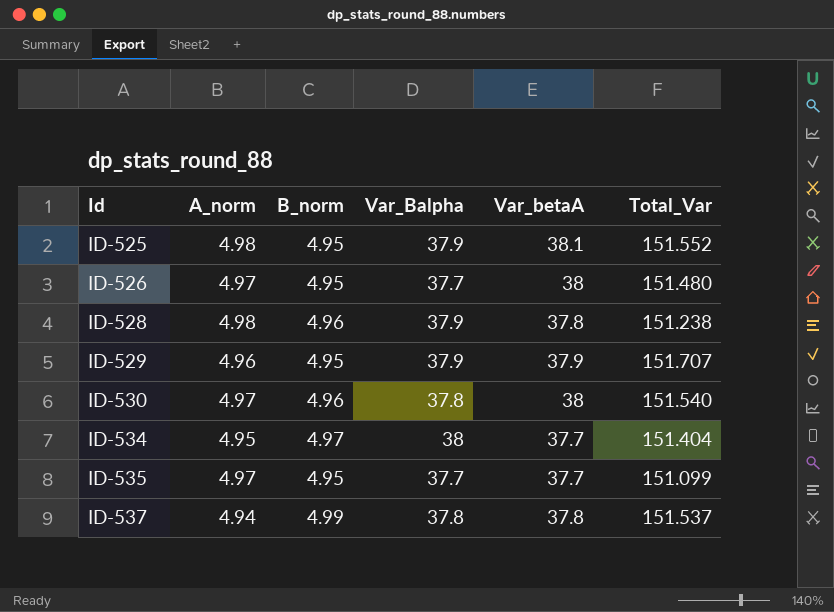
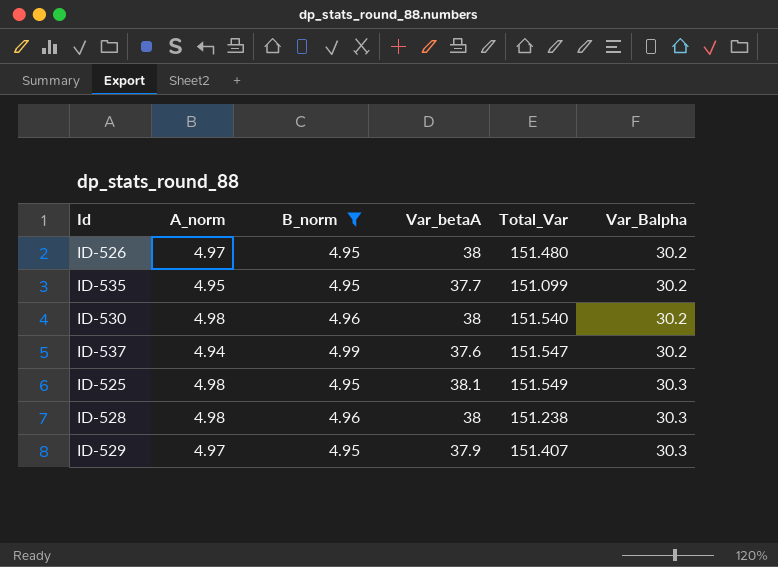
filter: none -> B_norm != 4.97
row order: Id ascending -> Var_Balpha ascending
column Var_Balpha | position: 4 -> 6
ID-526 | Var_Balpha: 37.7 -> 30.2
ID-535 | A_norm: 4.97 -> 4.95
ID-535 | Var_Balpha: 37.7 -> 30.2
ID-530 | A_norm: 4.97 -> 4.98
ID-530 | Var_Balpha: 37.8 -> 30.2
ID-537 | Var_betaA: 37.8 -> 37.6
ID-537 | Total_Var: 151.537 -> 151.547
ID-537 | Var_Balpha: 37.8 -> 30.2
ID-525 | Total_Var: 151.552 -> 151.549
ID-525 | Var_Balpha: 37.9 -> 30.3
ID-528 | Var_betaA: 37.8 -> 38
ID-528 | Var_Balpha: 37.9 -> 30.3
ID-529 | A_norm: 4.96 -> 4.97
ID-529 | Total_Var: 151.707 -> 151.407
ID-529 | Var_Balpha: 37.9 -> 30.3

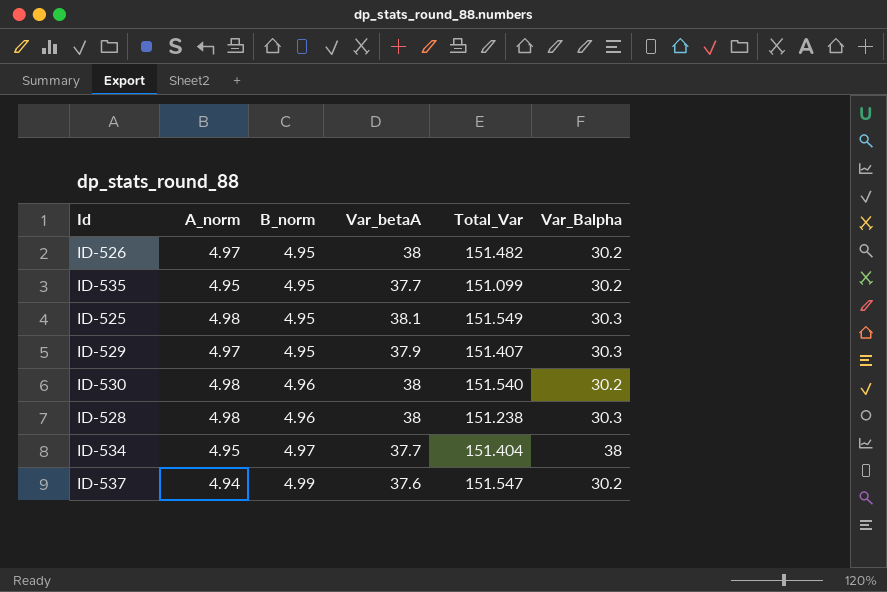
filter: B_norm != 4.97 -> none
row order: Var_Balpha ascending -> B_norm ascending
ID-526 | Total_Var: 151.480 -> 151.482

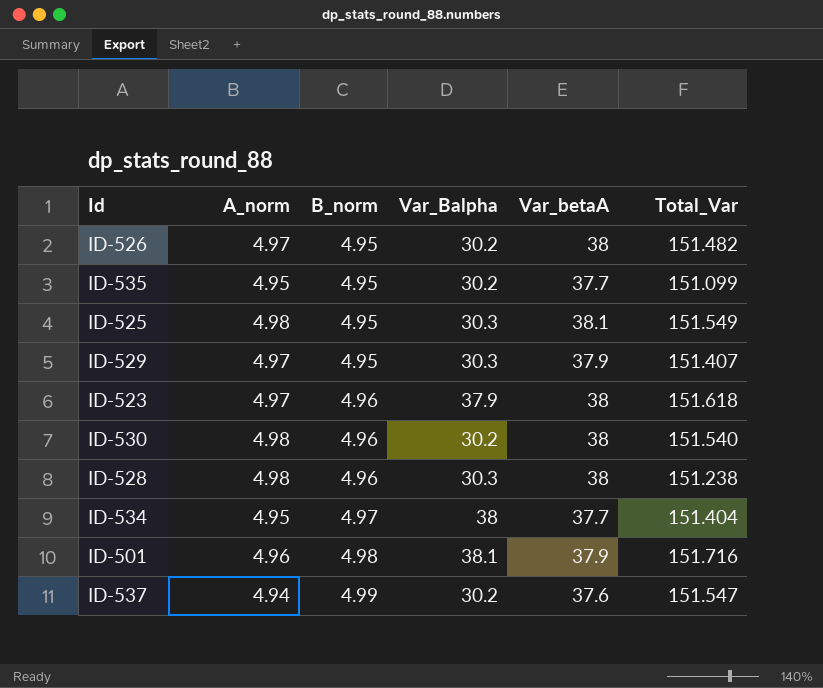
column Var_Balpha | position: 6 -> 4
row ID-523: none -> 4.97 | 4.96 | 37.9 | 38 | 151.618
row ID-501: none -> 4.96 | 4.98 | 38.1 | 37.9 | 151.716

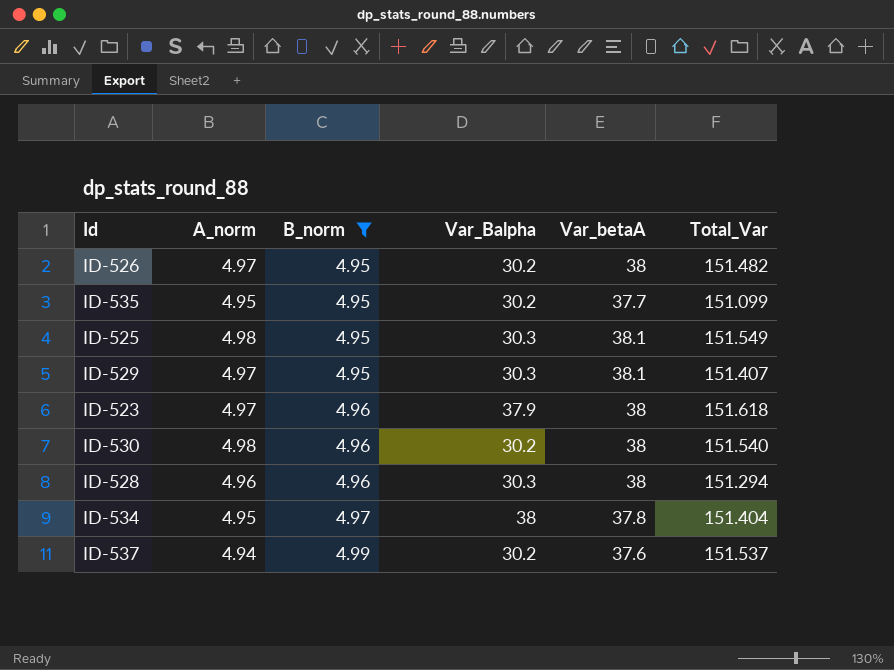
filter: none -> B_norm != 4.98
ID-529 | Var_betaA: 37.9 -> 38.1
ID-528 | A_norm: 4.98 -> 4.96
ID-528 | Total_Var: 151.238 -> 151.294
ID-534 | Var_betaA: 37.7 -> 37.8
ID-537 | Total_Var: 151.547 -> 151.537

